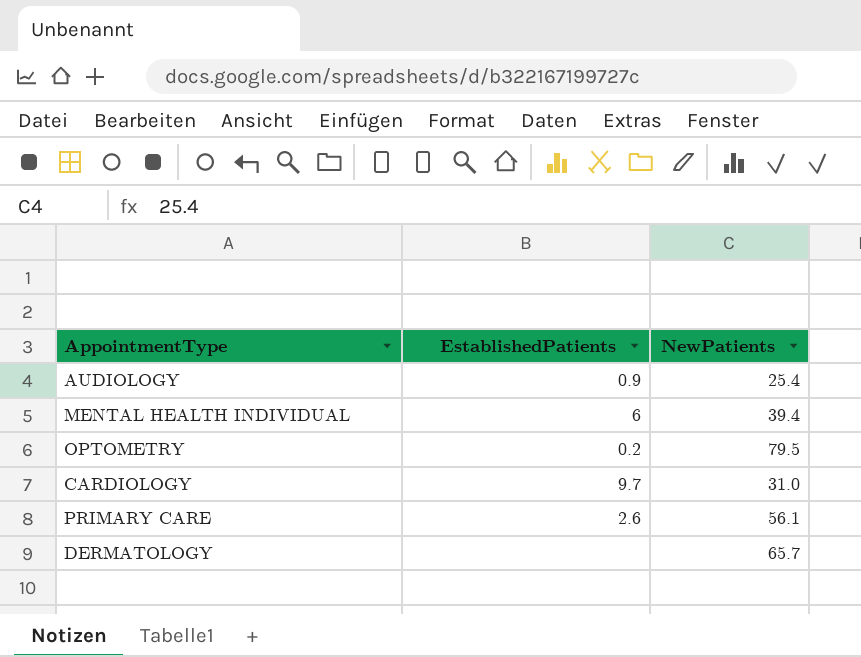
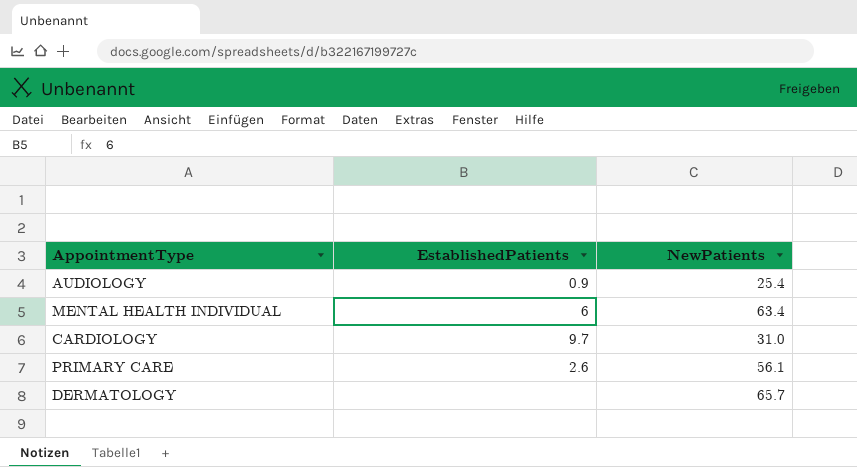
row OPTOMETRY: 0.2 | 79.5 -> none
MENTAL HEALTH INDIVIDUAL | NewPatients: 39.4 -> 63.4

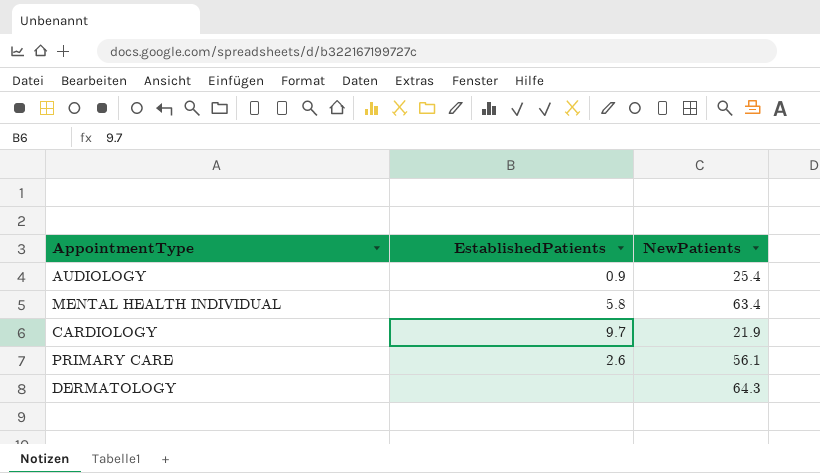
MENTAL HEALTH INDIVIDUAL | EstablishedPatients: 6 -> 5.8
CARDIOLOGY | NewPatients: 31.0 -> 21.9
DERMATOLOGY | NewPatients: 65.7 -> 64.3

